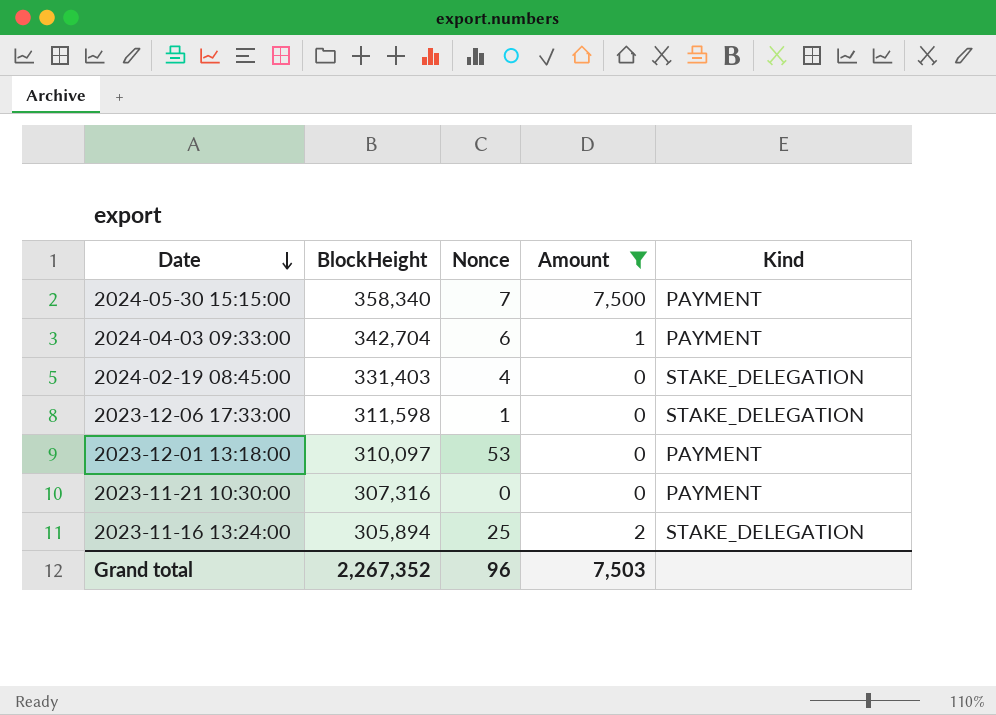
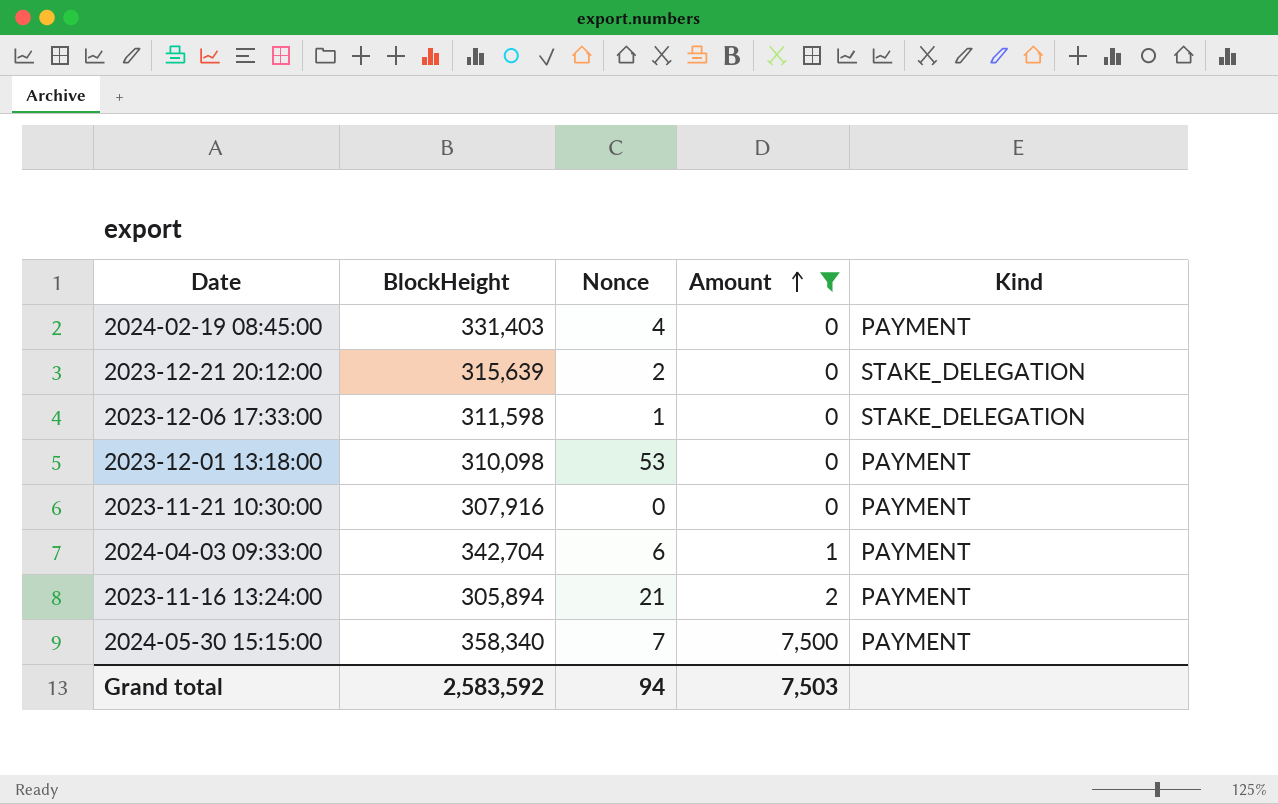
row order: Date descending -> Amount ascending
2024-02-19 08:45:00 | Kind: STAKE_DELEGATION -> PAYMENT
row 2023-12-21 20:12:00: none -> 315,639 | 2 | 0 | STAKE_DELEGATION
2023-12-01 13:18:00 | BlockHeight: 310,097 -> 310,098
2023-11-21 10:30:00 | BlockHeight: 307,316 -> 307,916
2023-11-16 13:24:00 | Nonce: 25 -> 21
2023-11-16 13:24:00 | Kind: STAKE_DELEGATION -> PAYMENT
Grand total | BlockHeight: 2,267,352 -> 2,583,592
Grand total | Nonce: 96 -> 94

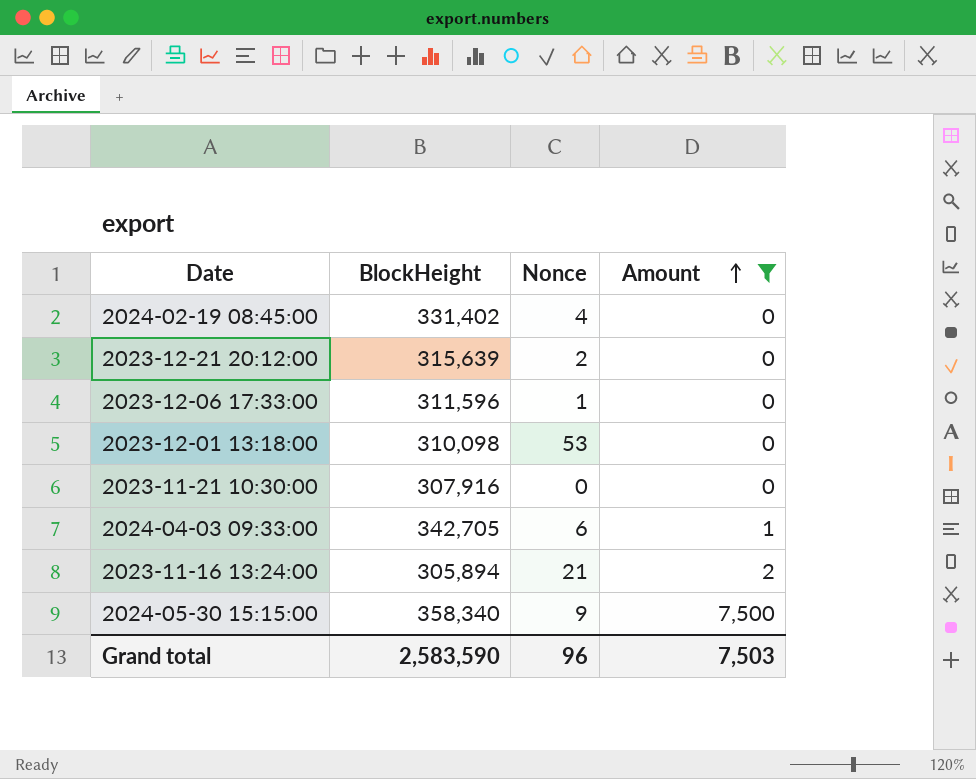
column Kind | position: 5 -> none
2024-02-19 08:45:00 | BlockHeight: 331,403 -> 331,402
2023-12-06 17:33:00 | BlockHeight: 311,598 -> 311,596
2024-04-03 09:33:00 | BlockHeight: 342,704 -> 342,705
2024-05-30 15:15:00 | Nonce: 7 -> 9
Grand total | BlockHeight: 2,583,592 -> 2,583,590
Grand total | Nonce: 94 -> 96

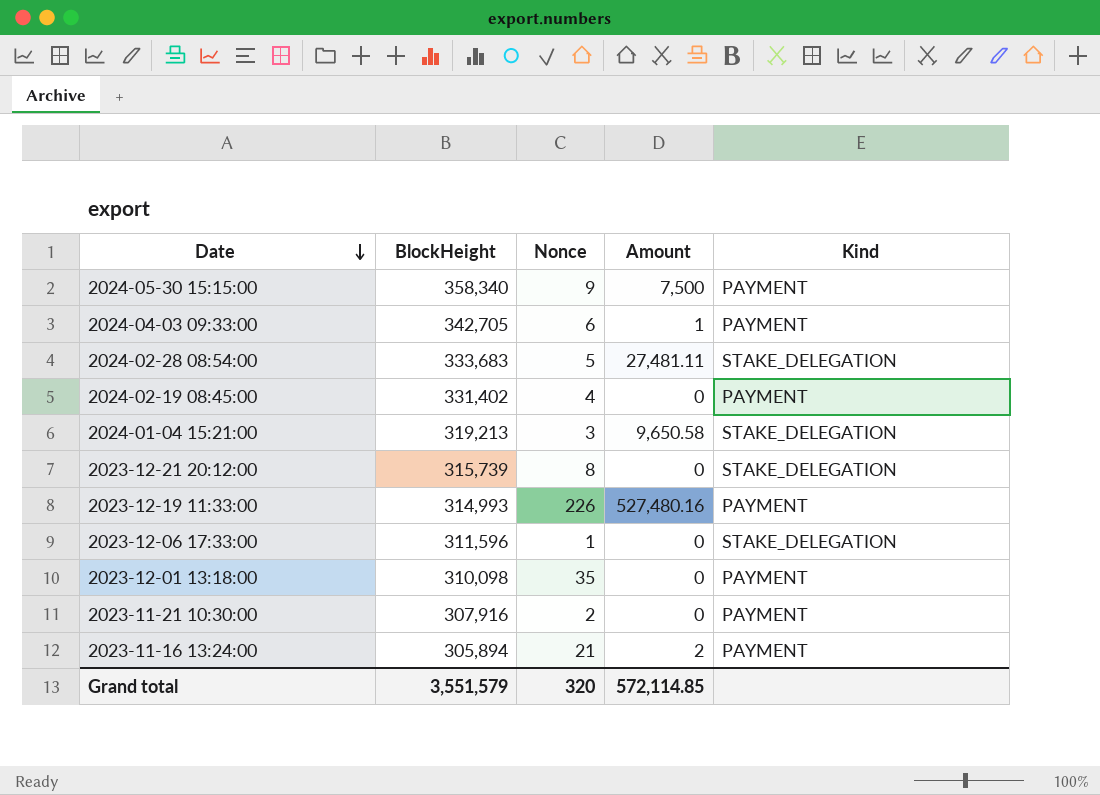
filter: Amount <= 7,500 -> none
row order: Amount ascending -> Date descending
column Kind | position: none -> 5
2023-12-21 20:12:00 | BlockHeight: 315,639 -> 315,739
2023-12-21 20:12:00 | Nonce: 2 -> 8
2023-12-01 13:18:00 | Nonce: 53 -> 35
2023-11-21 10:30:00 | Nonce: 0 -> 2
Grand total | BlockHeight: 2,583,590 -> 3,551,579
Grand total | Nonce: 96 -> 320
Grand total | Amount: 7,503 -> 572,114.85

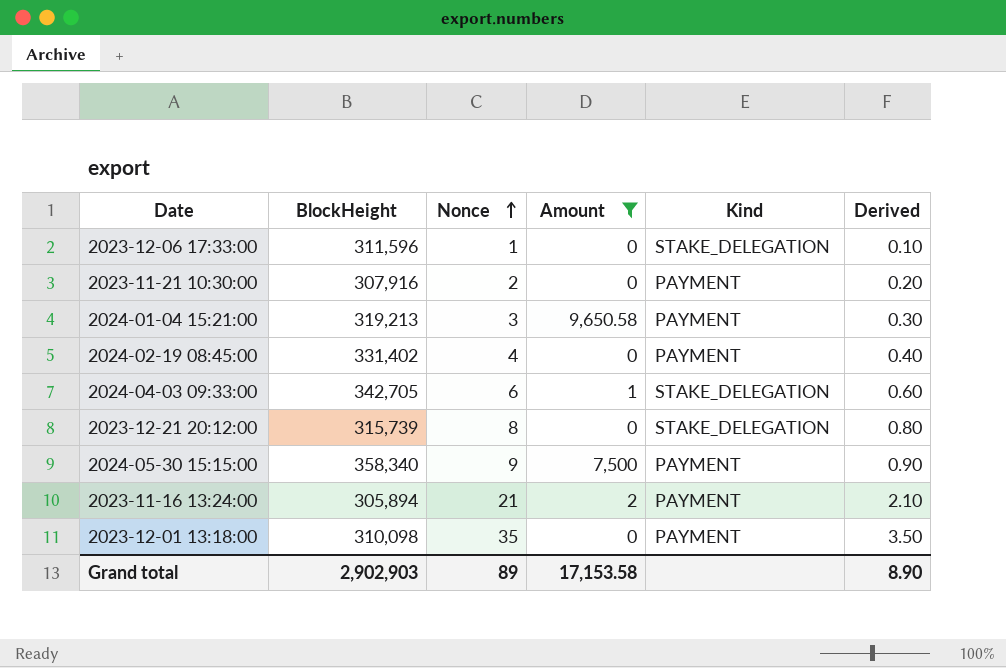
filter: none -> Amount <= 9,650.58
row order: Date descending -> Nonce ascending
column Derived | formula: none -> [Nonce] * 0.1
2024-01-04 15:21:00 | Kind: STAKE_DELEGATION -> PAYMENT
2024-04-03 09:33:00 | Kind: PAYMENT -> STAKE_DELEGATION
Grand total | BlockHeight: 3,551,579 -> 2,902,903
Grand total | Nonce: 320 -> 89
Grand total | Amount: 572,114.85 -> 17,153.58

